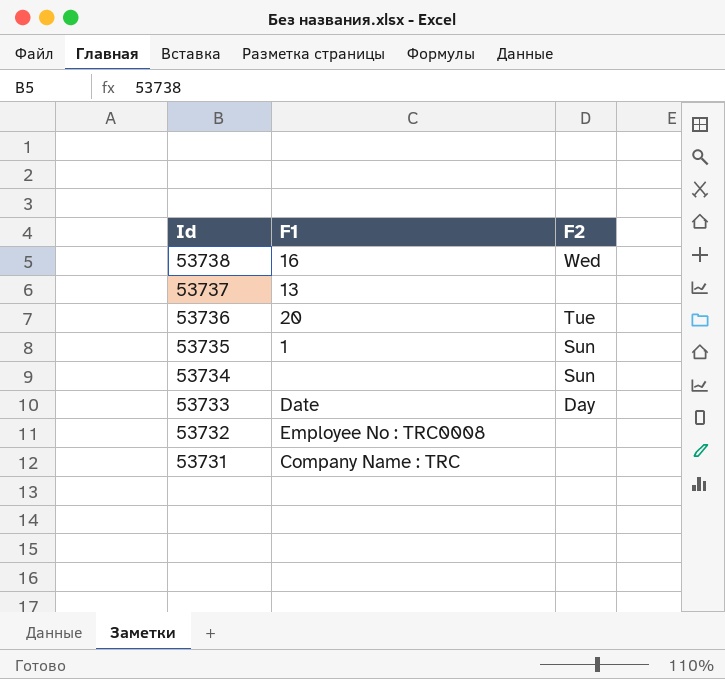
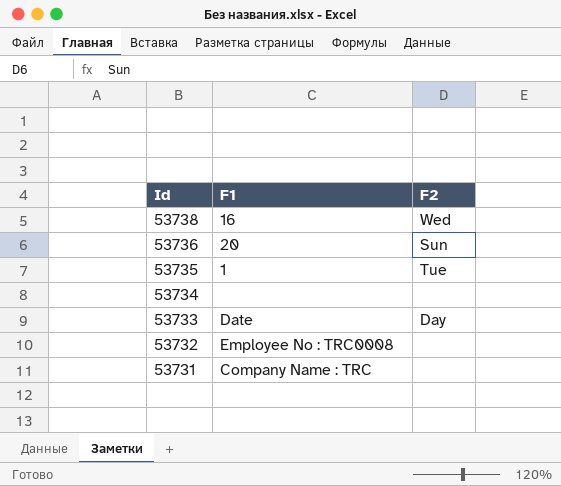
row 53737: 13 | none -> none
53736 | F2: Tue -> Sun
53735 | F2: Sun -> Tue
53734 | F2: Sun -> none

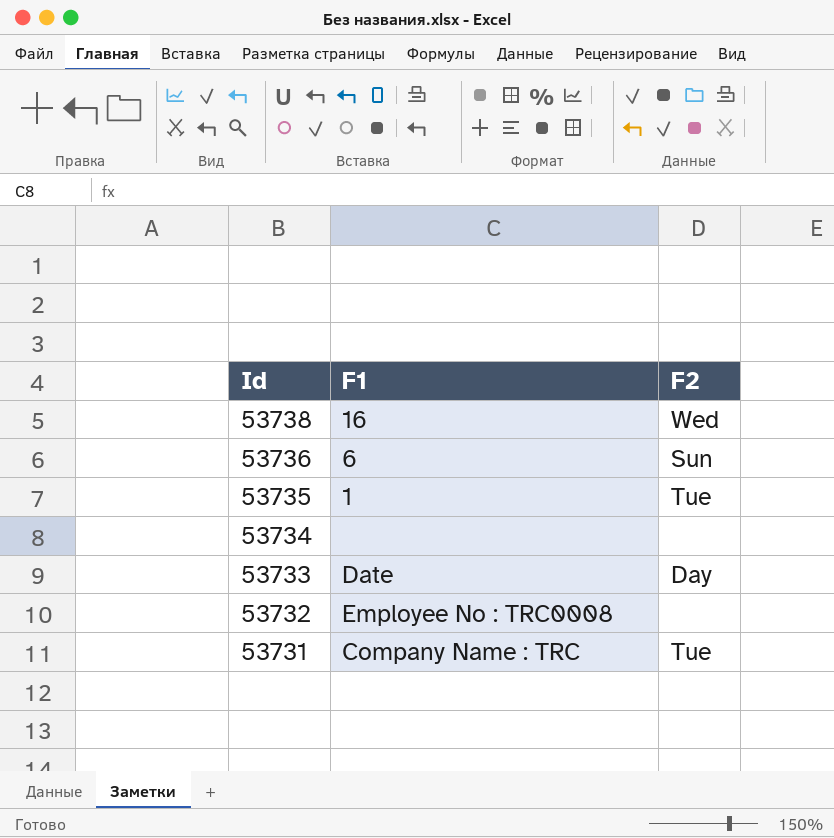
53736 | F1: 20 -> 6
53731 | F2: none -> Tue

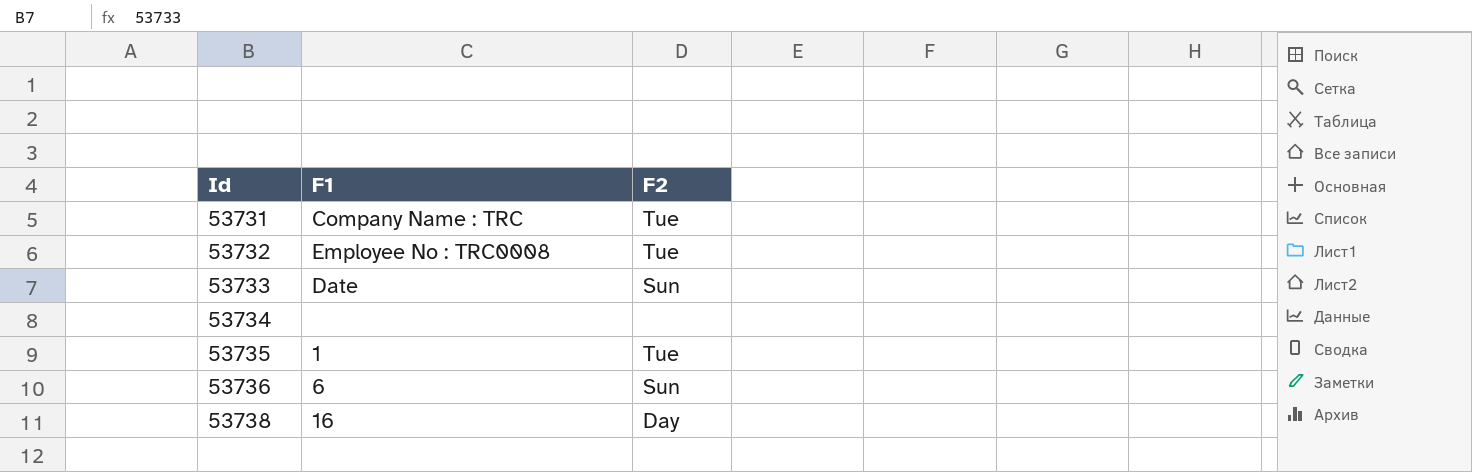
row order: Id descending -> Id ascending
53732 | F2: none -> Tue
53733 | F2: Day -> Sun
53738 | F2: Wed -> Day

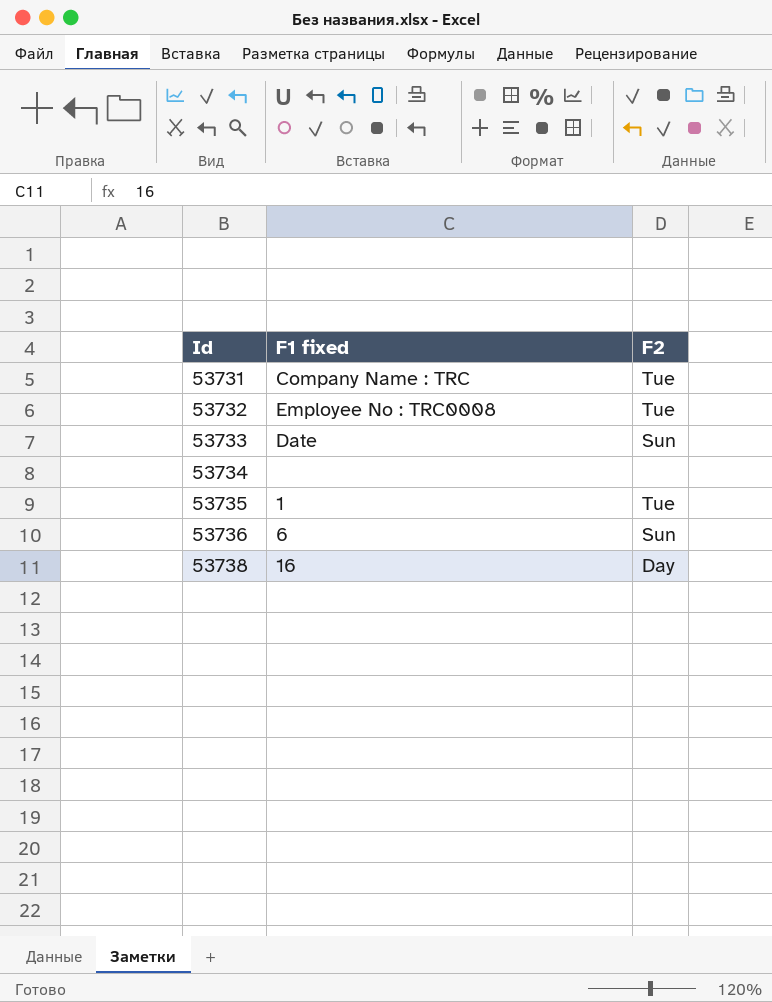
column name: F1 -> F1 fixed

